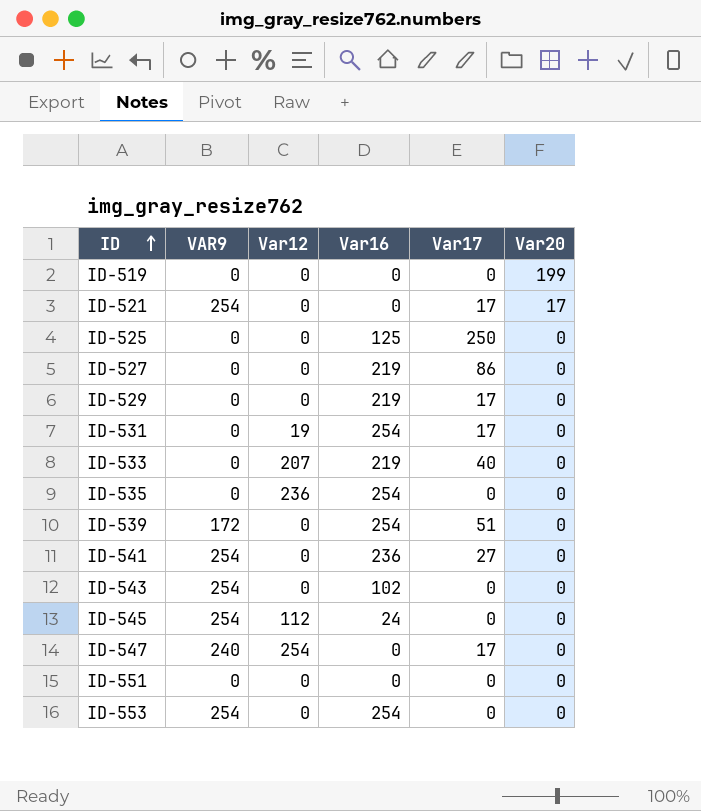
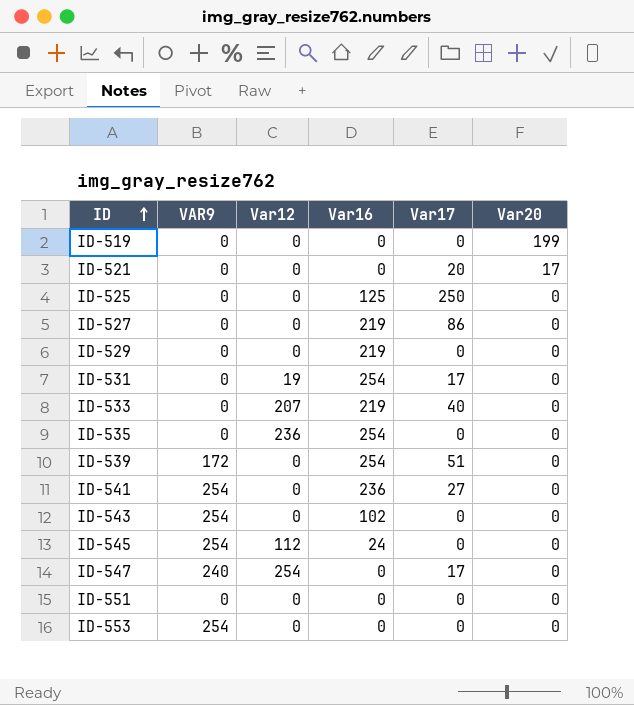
ID-521 | VAR9: 254 -> 0
ID-521 | Var17: 17 -> 20
ID-529 | Var17: 17 -> 0
ID-553 | Var16: 254 -> 0

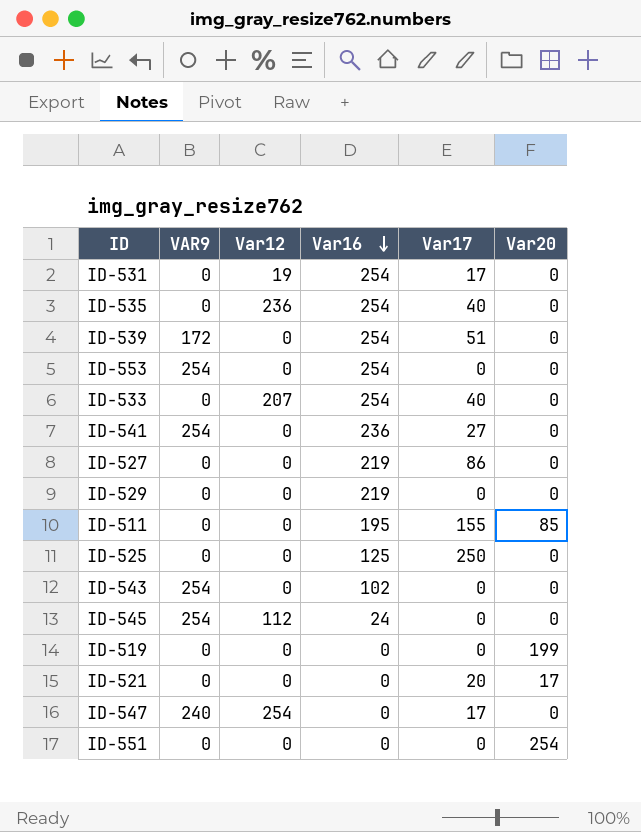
row order: ID ascending -> Var16 descending
ID-535 | Var17: 0 -> 40
ID-553 | Var16: 0 -> 254
ID-533 | Var16: 219 -> 254
row ID-511: none -> 0 | 0 | 195 | 155 | 85
ID-551 | Var20: 0 -> 254

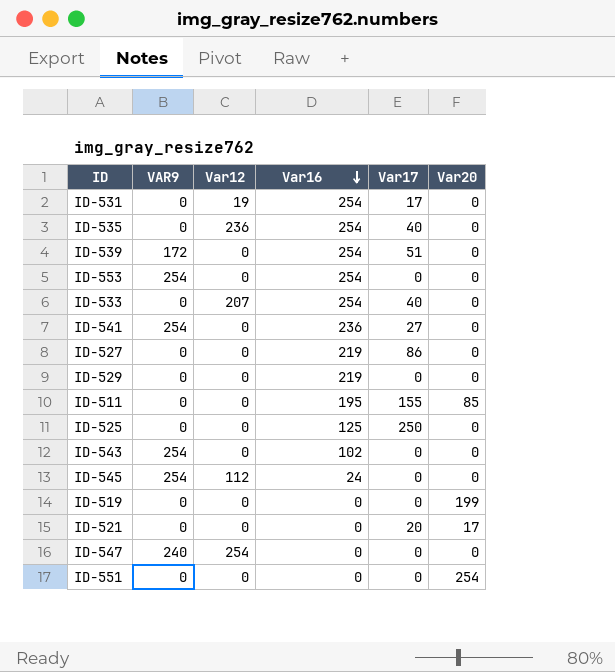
ID-547 | Var17: 17 -> 0

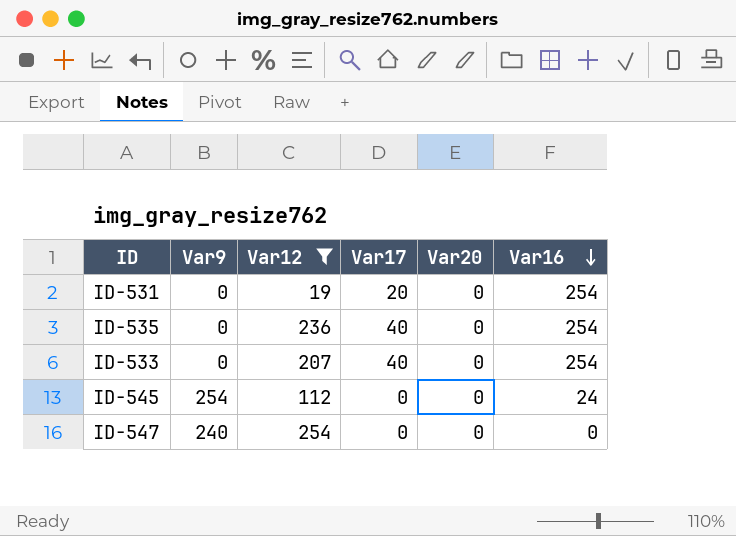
filter: none -> Var12 != 0
column name: VAR9 -> Var9
column Var16 | position: 4 -> 6
ID-531 | Var17: 17 -> 20

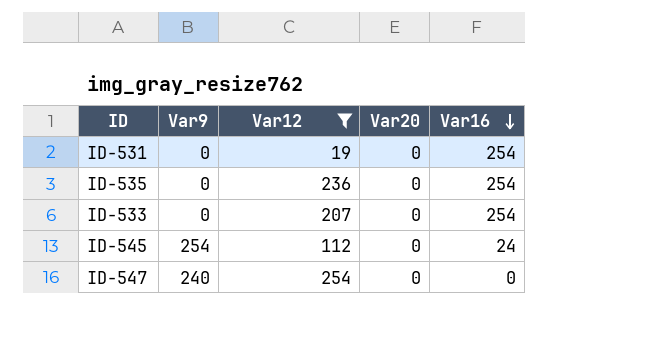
column Var17 | position: 4 -> none

